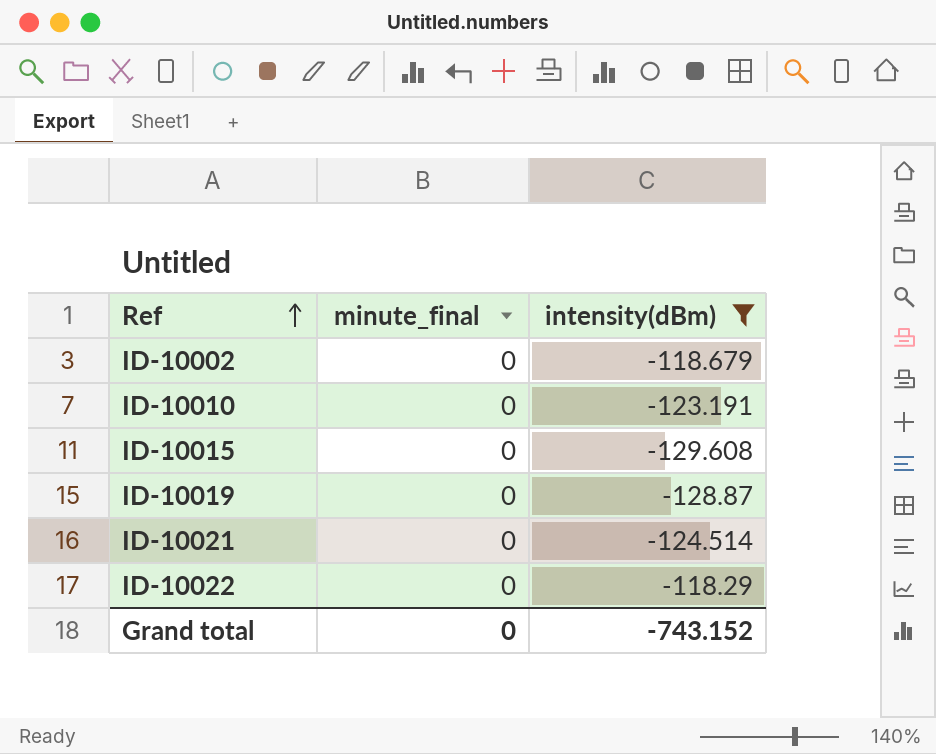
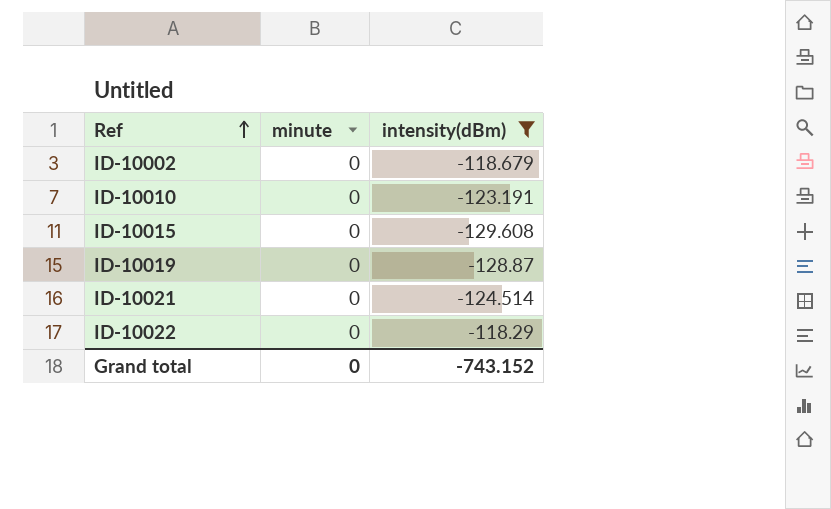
column name: minute_final -> minute

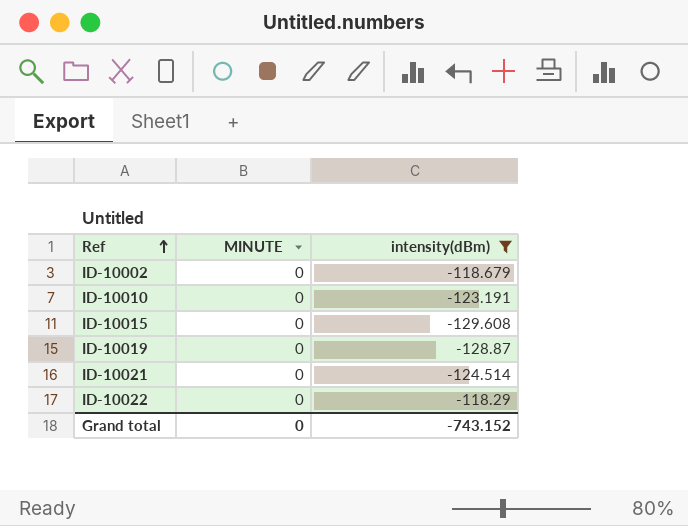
column name: minute -> MINUTE

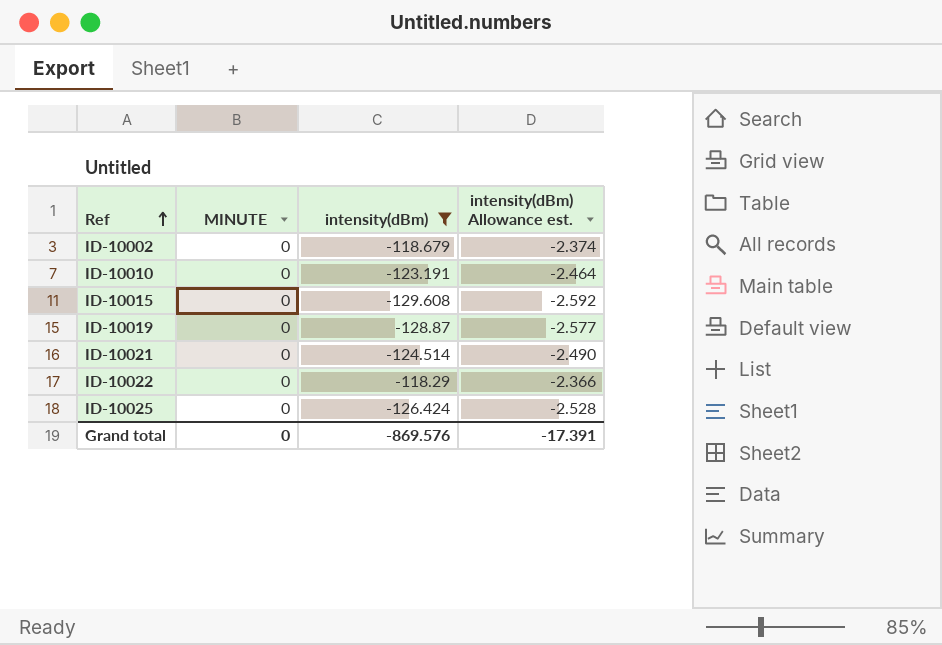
column intensity(dBm) Allowance est. | formula: none -> [intensity(dBm)] * 0.02
row ID-10025: none -> 0 | -126.424 | -2.528
Grand total | intensity(dBm): -743.152 -> -869.576

